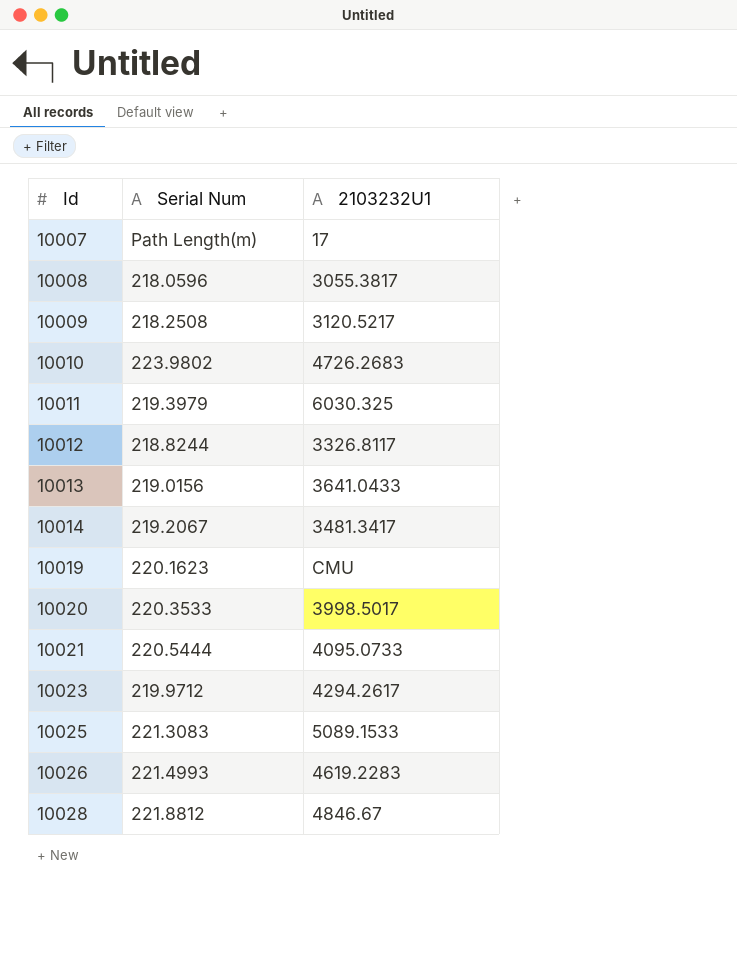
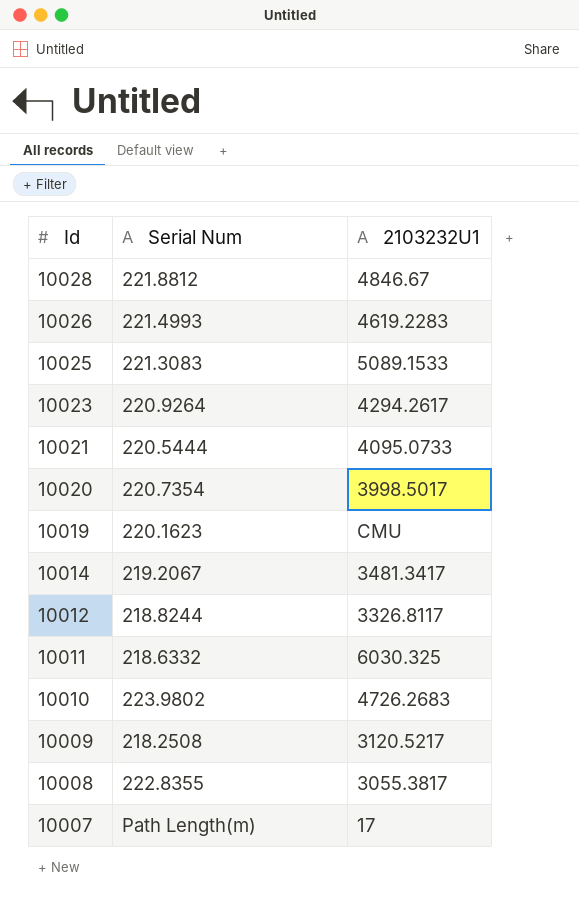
row order: Id ascending -> Id descending
row 10013: 219.0156 | 3641.0433 -> none
10023 | Serial Num: 219.9712 -> 220.9264
10020 | Serial Num: 220.3533 -> 220.7354
10011 | Serial Num: 219.3979 -> 218.6332
10008 | Serial Num: 218.0596 -> 222.8355

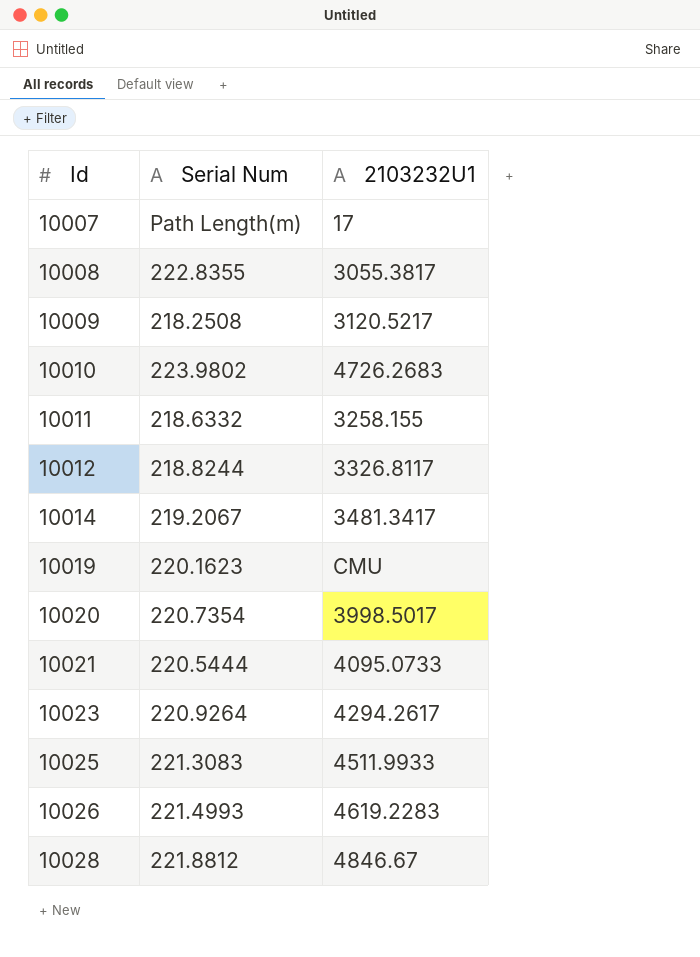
row order: Id descending -> Id ascending
10011 | 2103232U1: 6030.325 -> 3258.155
10025 | 2103232U1: 5089.1533 -> 4511.9933

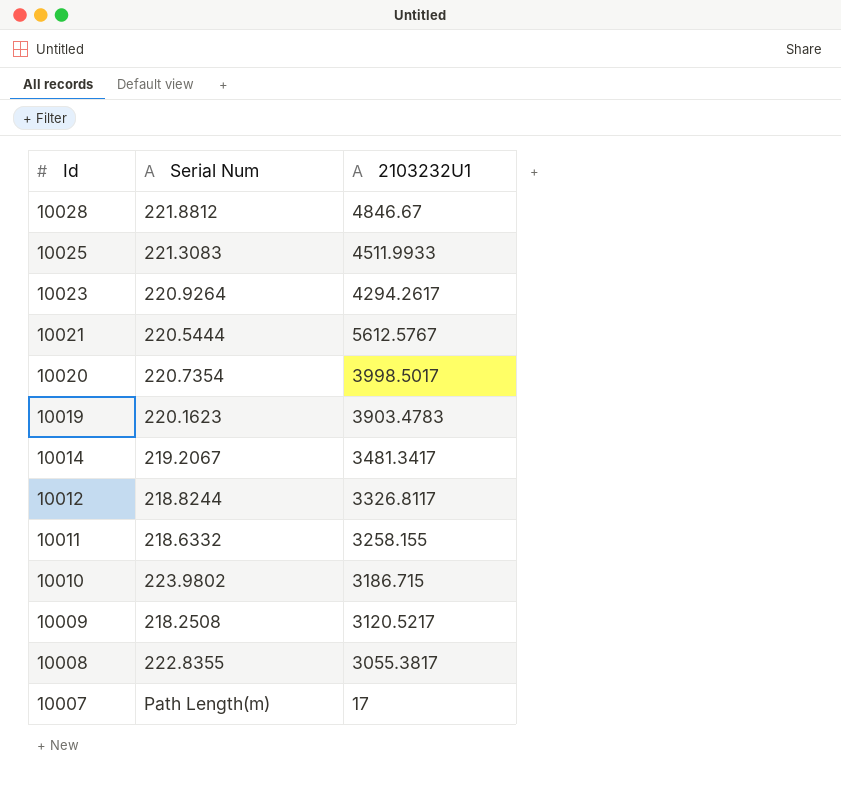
row order: Id ascending -> Id descending
row 10026: 221.4993 | 4619.2283 -> none
10021 | 2103232U1: 4095.0733 -> 5612.5767
10019 | 2103232U1: CMU -> 3903.4783
10010 | 2103232U1: 4726.2683 -> 3186.715

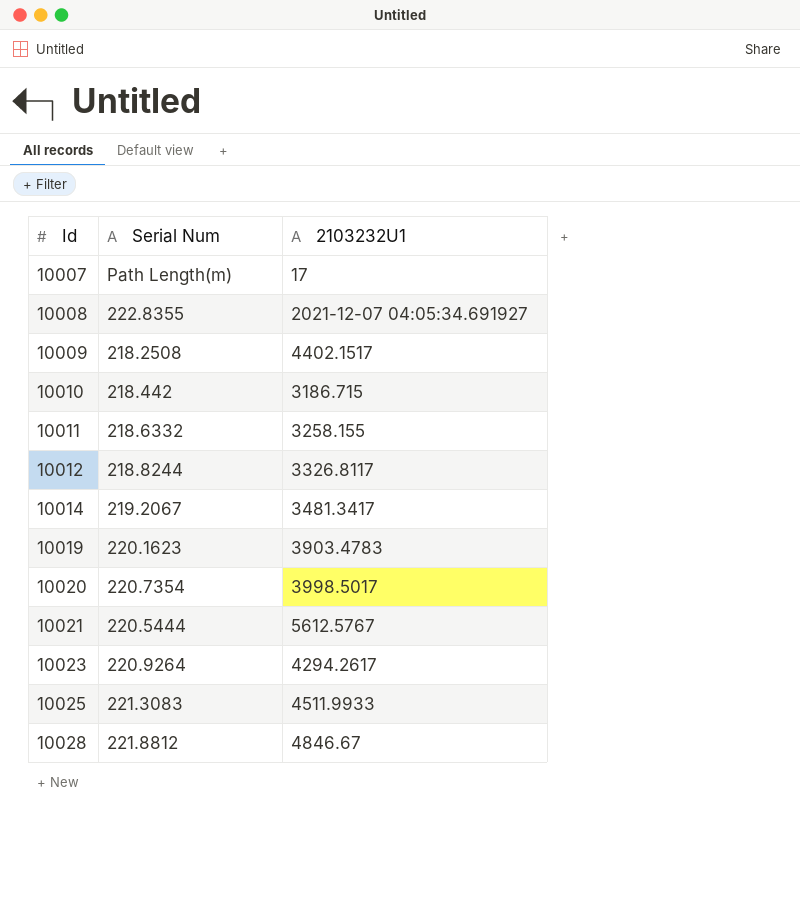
row order: Id descending -> Id ascending
10008 | 2103232U1: 3055.3817 -> 2021-12-07 04:05:34.691927
10009 | 2103232U1: 3120.5217 -> 4402.1517
10010 | Serial Num: 223.9802 -> 218.442

